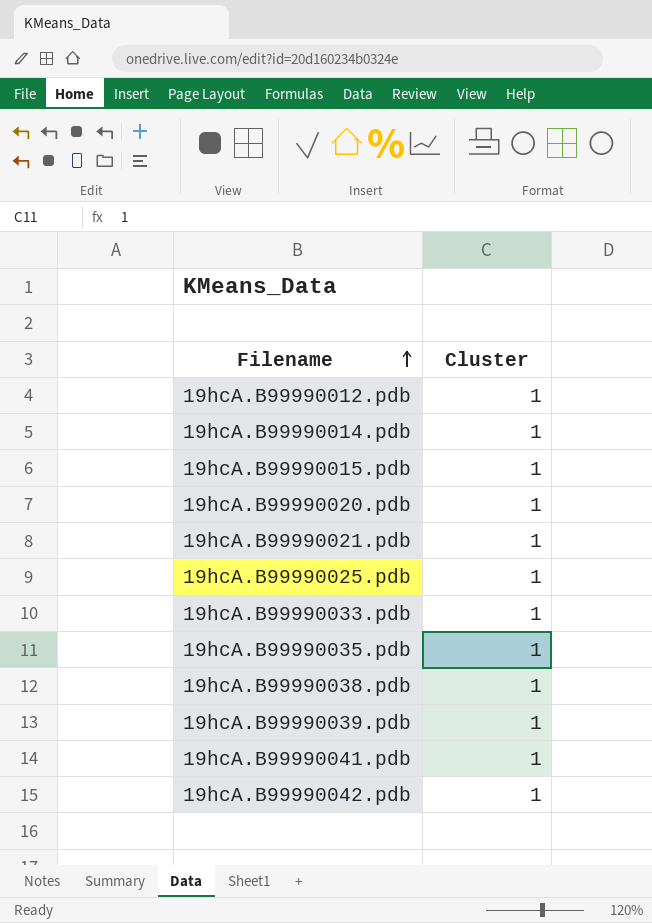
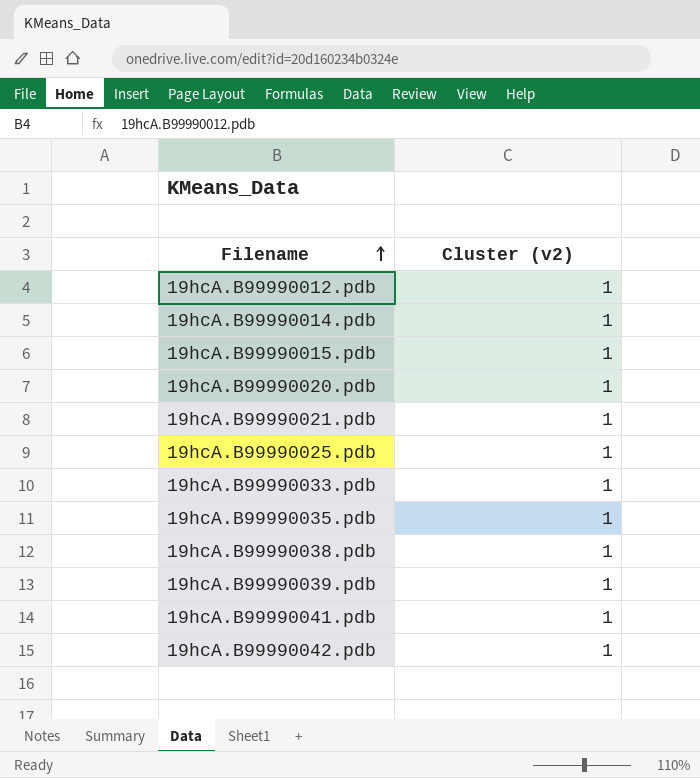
column name: Cluster -> Cluster (v2)

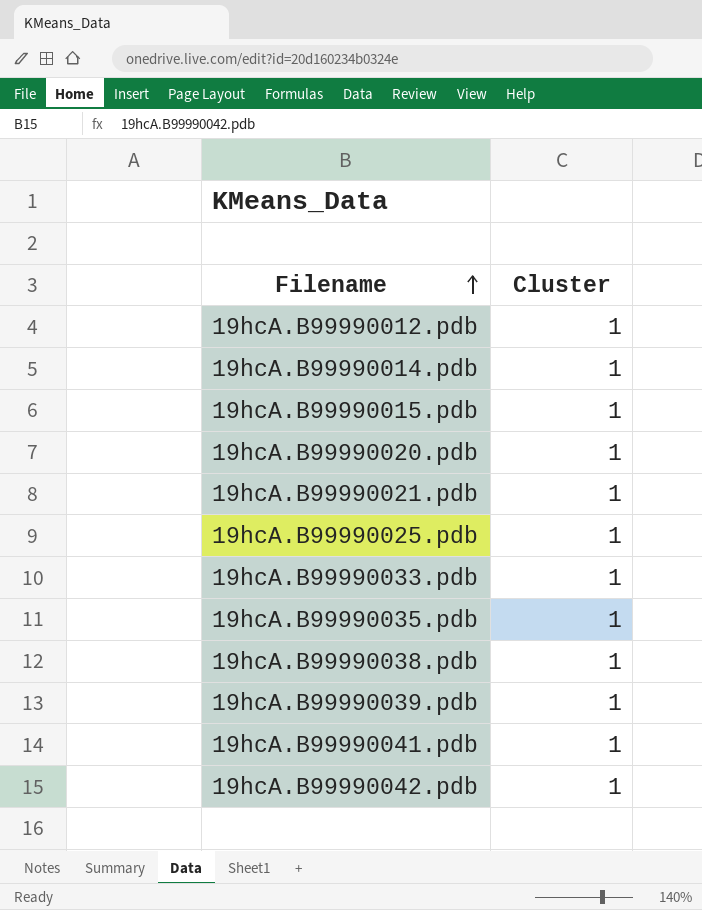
column name: Cluster (v2) -> Cluster

